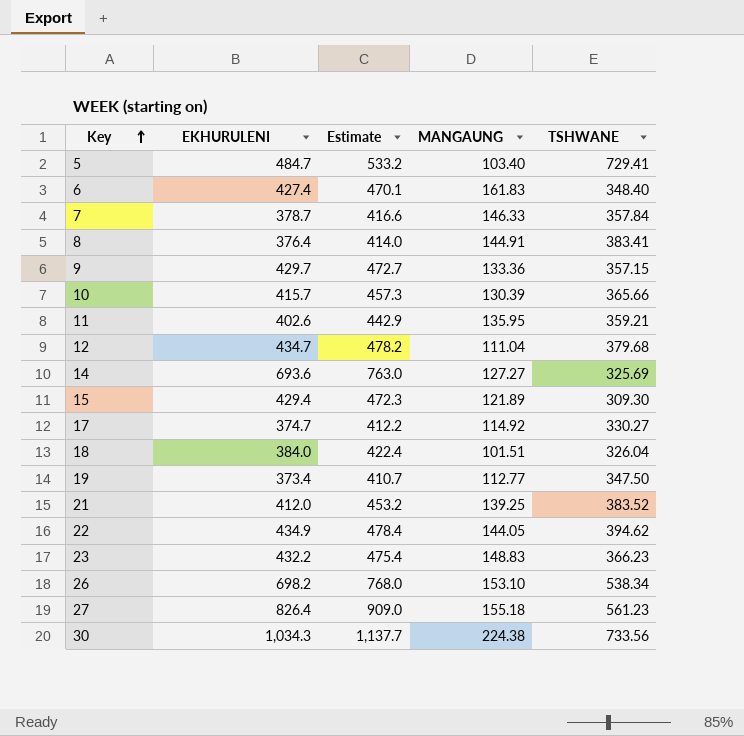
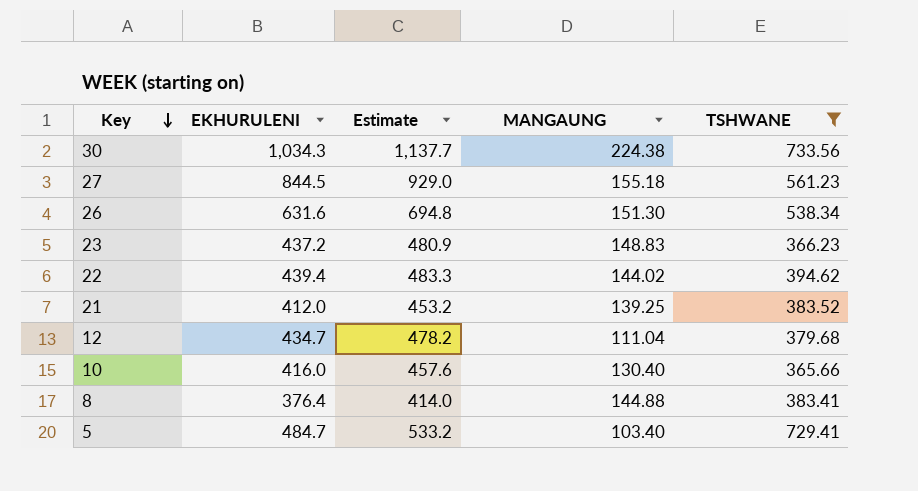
filter: none -> TSHWANE >= 365.66
row order: Key ascending -> Key descending
27 | EKHURULENI: 826.4 -> 844.5
27 | Estimate: 909.0 -> 929.0
26 | EKHURULENI: 698.2 -> 631.6
26 | Estimate: 768.0 -> 694.8
26 | MANGAUNG: 153.10 -> 151.30
23 | EKHURULENI: 432.2 -> 437.2
23 | Estimate: 475.4 -> 480.9
22 | EKHURULENI: 434.9 -> 439.4
22 | Estimate: 478.4 -> 483.3
22 | MANGAUNG: 144.05 -> 144.02
10 | EKHURULENI: 415.7 -> 416.0
10 | Estimate: 457.3 -> 457.6
10 | MANGAUNG: 130.39 -> 130.40
8 | MANGAUNG: 144.91 -> 144.88

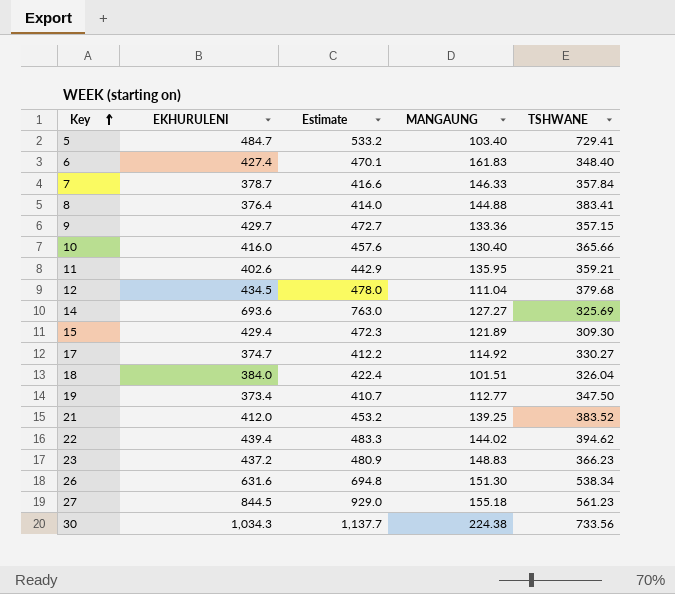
filter: TSHWANE >= 365.66 -> none
row order: Key descending -> Key ascending
12 | EKHURULENI: 434.7 -> 434.5
12 | Estimate: 478.2 -> 478.0

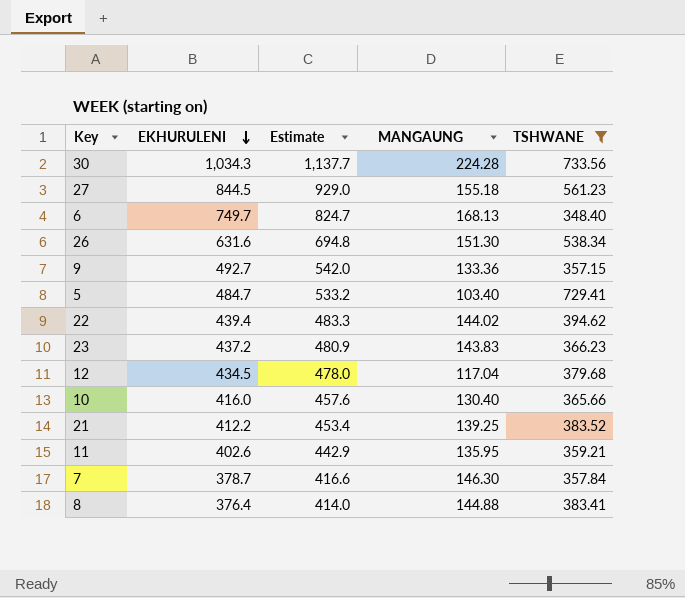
filter: none -> TSHWANE >= 348.40
row order: Key ascending -> EKHURULENI descending
30 | MANGAUNG: 224.38 -> 224.28
6 | EKHURULENI: 427.4 -> 749.7
6 | Estimate: 470.1 -> 824.7
6 | MANGAUNG: 161.83 -> 168.13
9 | EKHURULENI: 429.7 -> 492.7
9 | Estimate: 472.7 -> 542.0
23 | MANGAUNG: 148.83 -> 143.83
12 | MANGAUNG: 111.04 -> 117.04
21 | EKHURULENI: 412.0 -> 412.2
21 | Estimate: 453.2 -> 453.4
7 | MANGAUNG: 146.33 -> 146.30

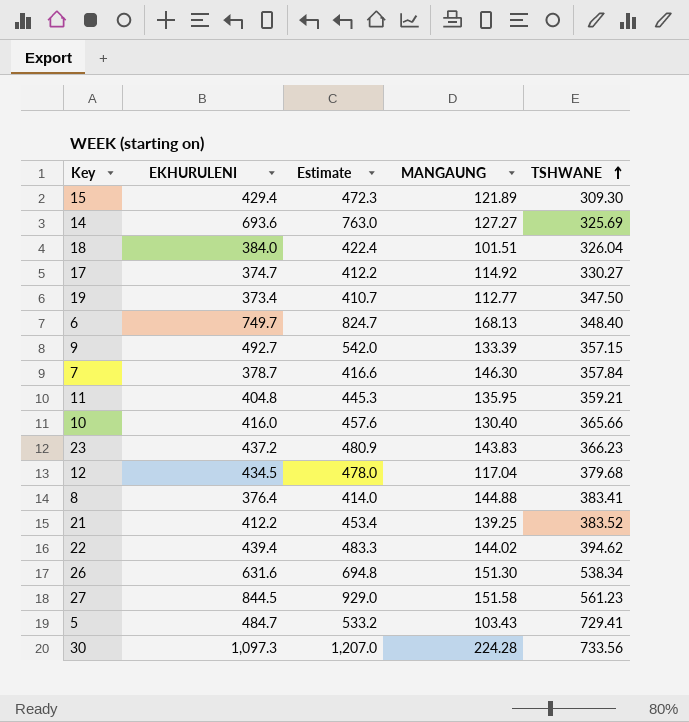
filter: TSHWANE >= 348.40 -> none
row order: EKHURULENI descending -> TSHWANE ascending
9 | MANGAUNG: 133.36 -> 133.39
11 | EKHURULENI: 402.6 -> 404.8
11 | Estimate: 442.9 -> 445.3
27 | MANGAUNG: 155.18 -> 151.58
5 | MANGAUNG: 103.40 -> 103.43
30 | EKHURULENI: 1,034.3 -> 1,097.3
30 | Estimate: 1,137.7 -> 1,207.0

